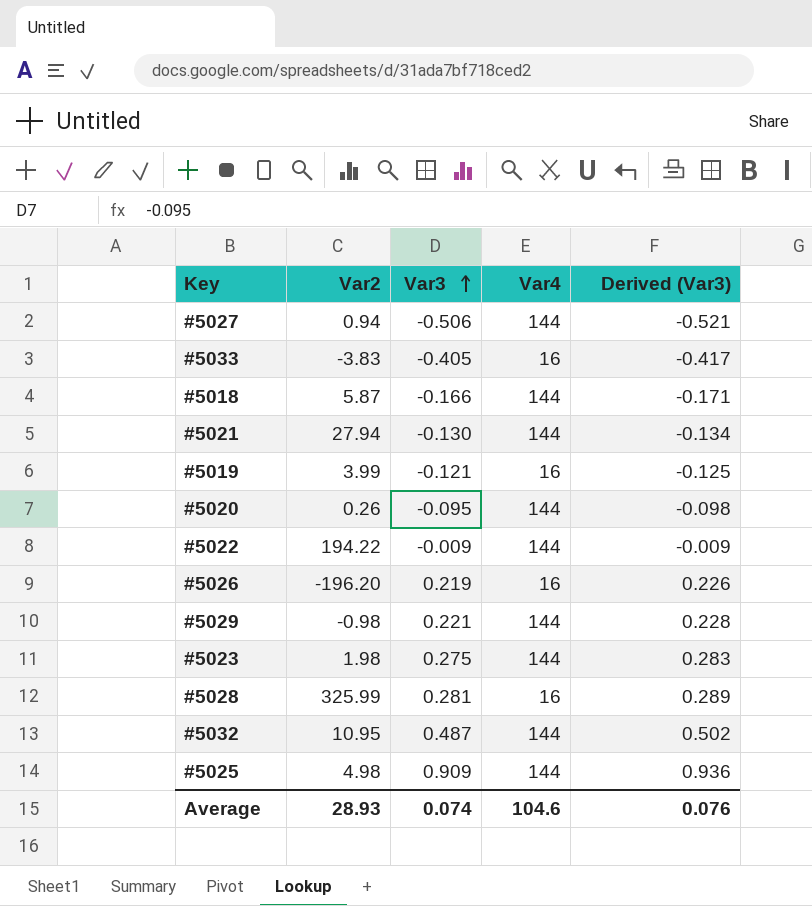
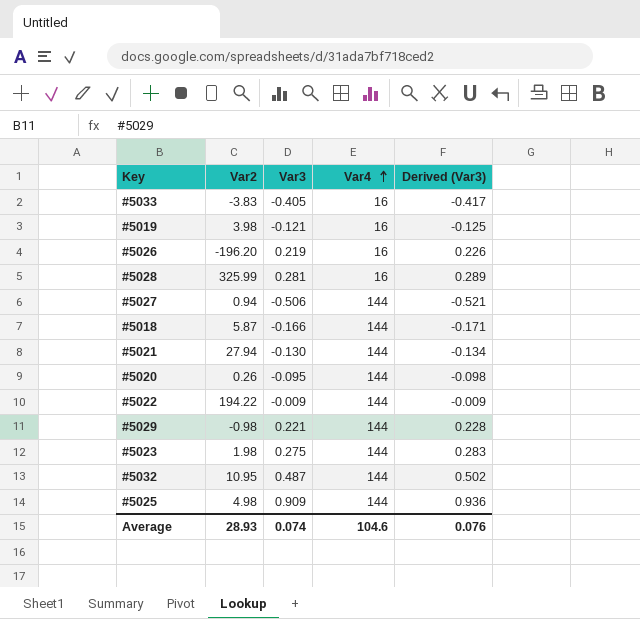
row order: Var3 ascending -> Var4 ascending
#5019 | Var2: 3.99 -> 3.98

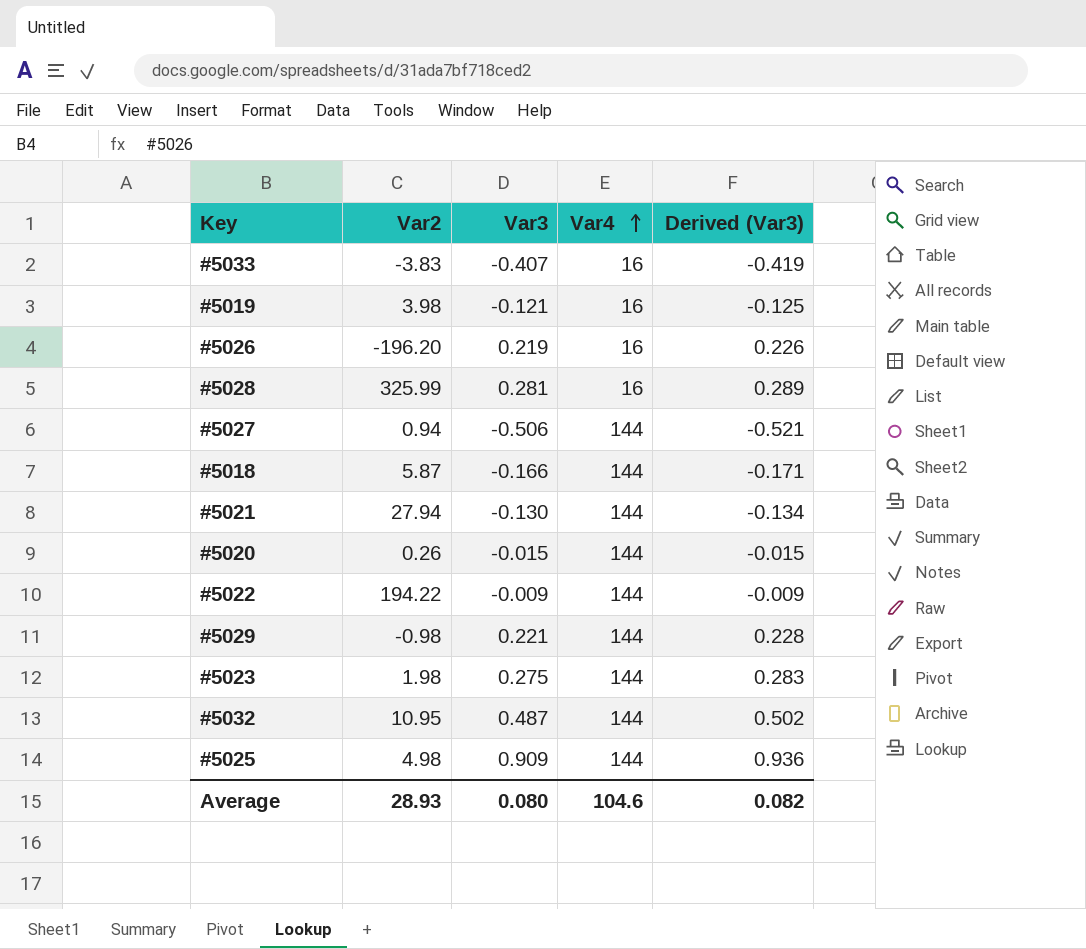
#5033 | Var3: -0.405 -> -0.407
#5033 | Derived (Var3): -0.417 -> -0.419
#5020 | Var3: -0.095 -> -0.015
#5020 | Derived (Var3): -0.098 -> -0.015
Average | Var3: 0.074 -> 0.080
Average | Derived (Var3): 0.076 -> 0.082

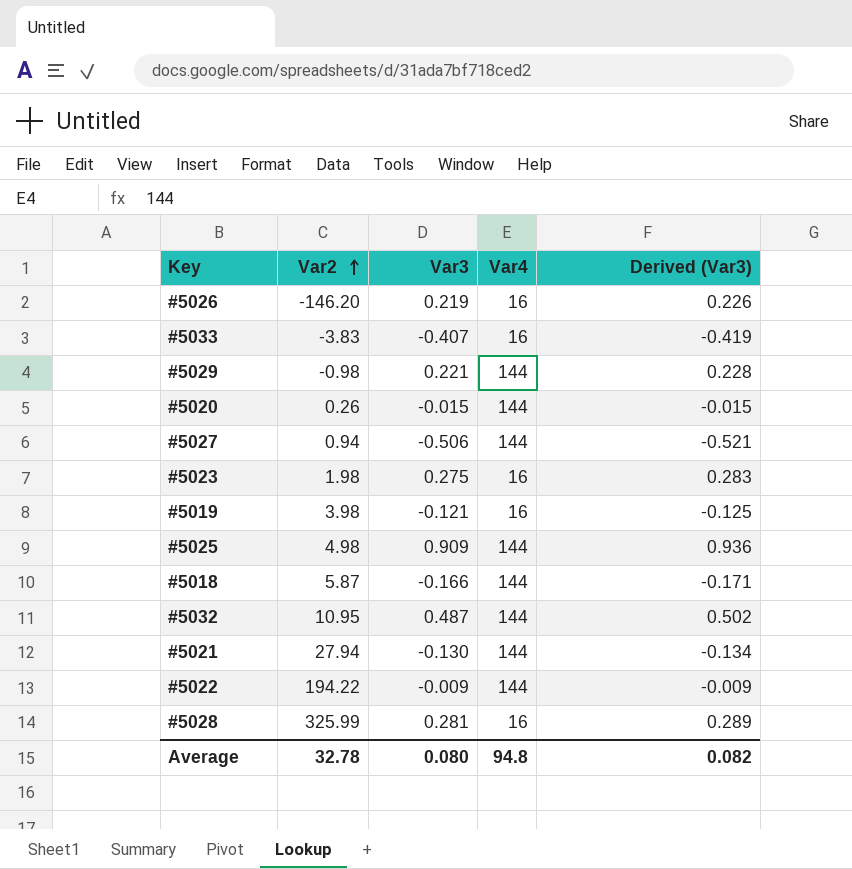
row order: Var4 ascending -> Var2 ascending
#5026 | Var2: -196.20 -> -146.20
#5023 | Var4: 144 -> 16
Average | Var2: 28.93 -> 32.78
Average | Var4: 104.6 -> 94.8

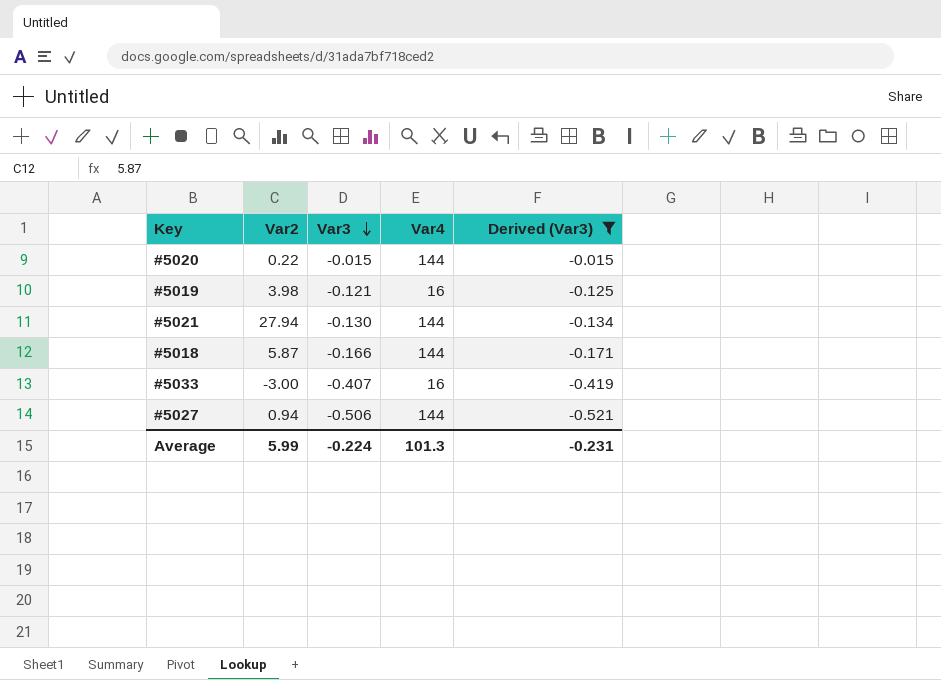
filter: none -> Derived (Var3) <= -0.015
row order: Var2 ascending -> Var3 descending
#5020 | Var2: 0.26 -> 0.22
#5033 | Var2: -3.83 -> -3.00
Average | Var2: 32.78 -> 5.99
Average | Var3: 0.080 -> -0.224
Average | Var4: 94.8 -> 101.3
Average | Derived (Var3): 0.082 -> -0.231

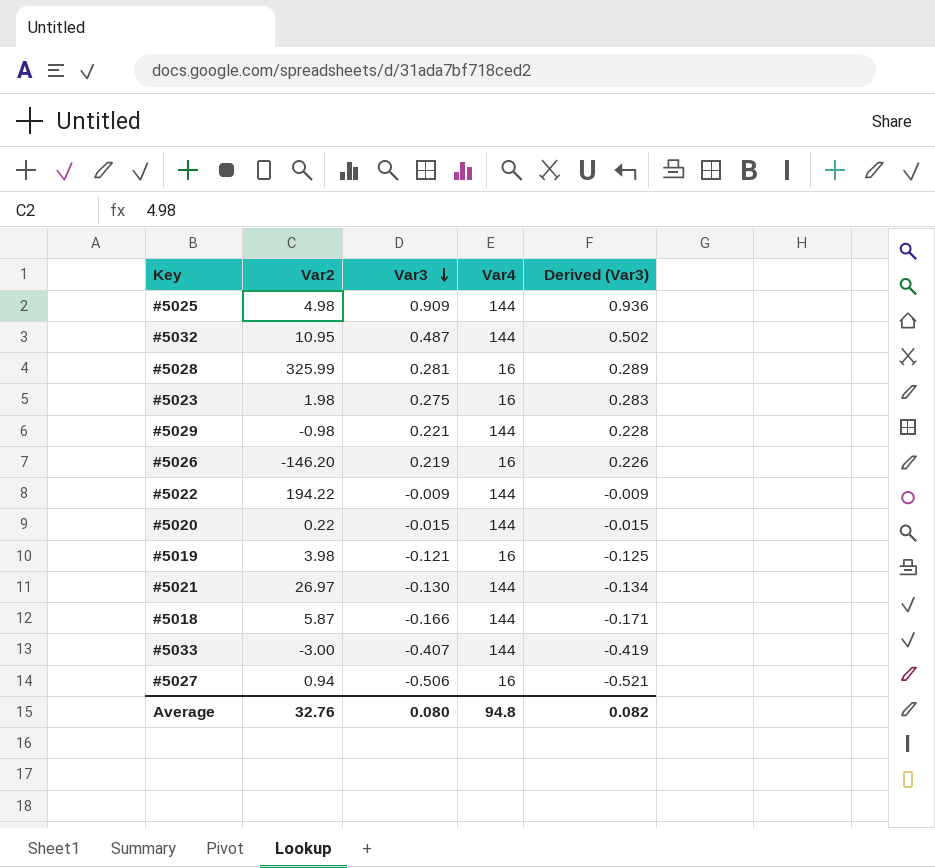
filter: Derived (Var3) <= -0.015 -> none
#5021 | Var2: 27.94 -> 26.97
#5033 | Var4: 16 -> 144
#5027 | Var4: 144 -> 16
Average | Var2: 5.99 -> 32.76
Average | Var3: -0.224 -> 0.080
Average | Var4: 101.3 -> 94.8
Average | Derived (Var3): -0.231 -> 0.082

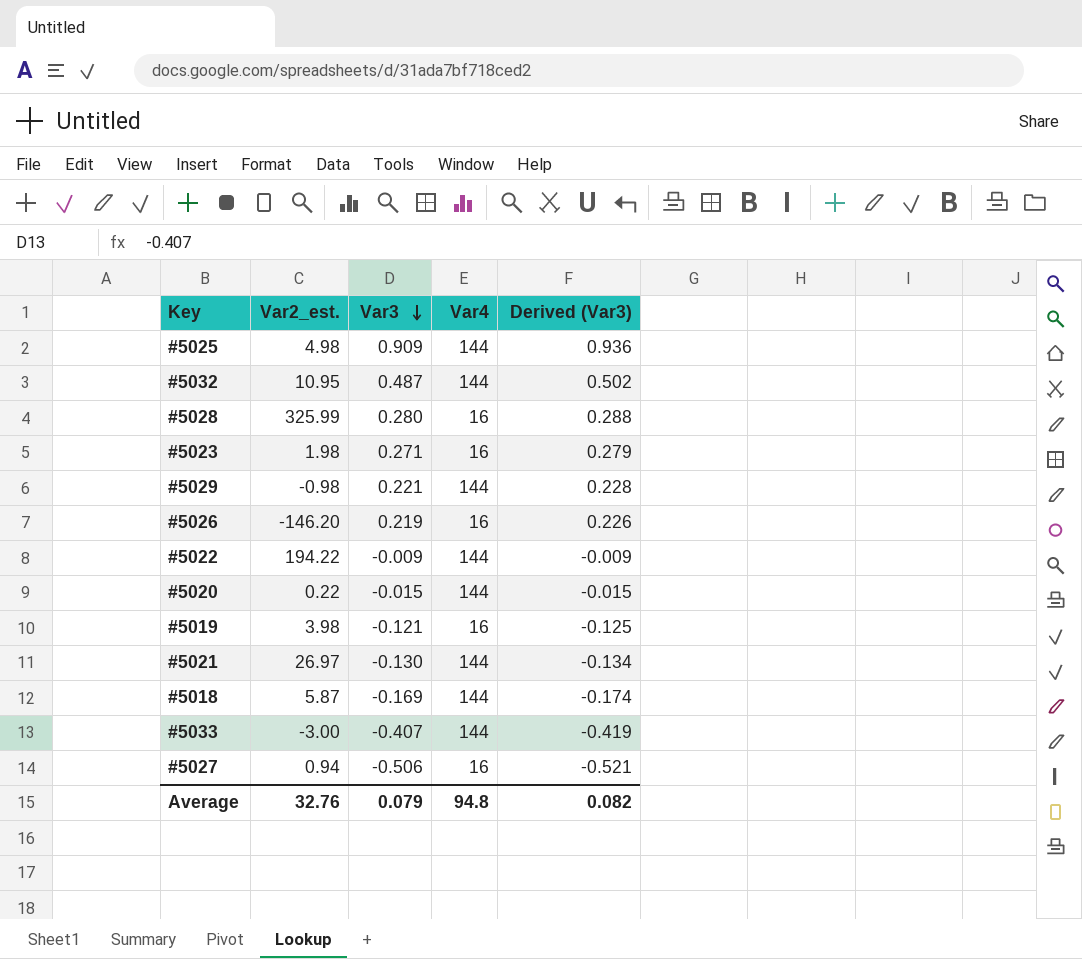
column name: Var2 -> Var2_est.
#5028 | Var3: 0.281 -> 0.280
#5028 | Derived (Var3): 0.289 -> 0.288
#5023 | Var3: 0.275 -> 0.271
#5023 | Derived (Var3): 0.283 -> 0.279
#5018 | Var3: -0.166 -> -0.169
#5018 | Derived (Var3): -0.171 -> -0.174
Average | Var3: 0.080 -> 0.079

